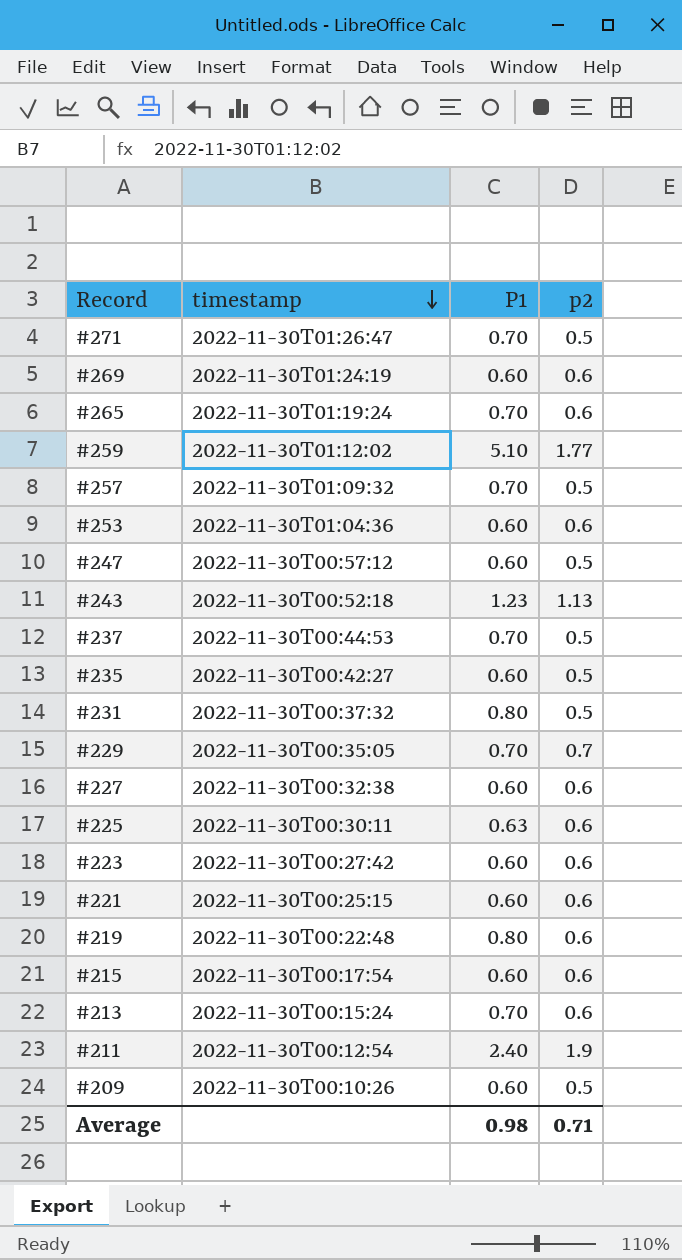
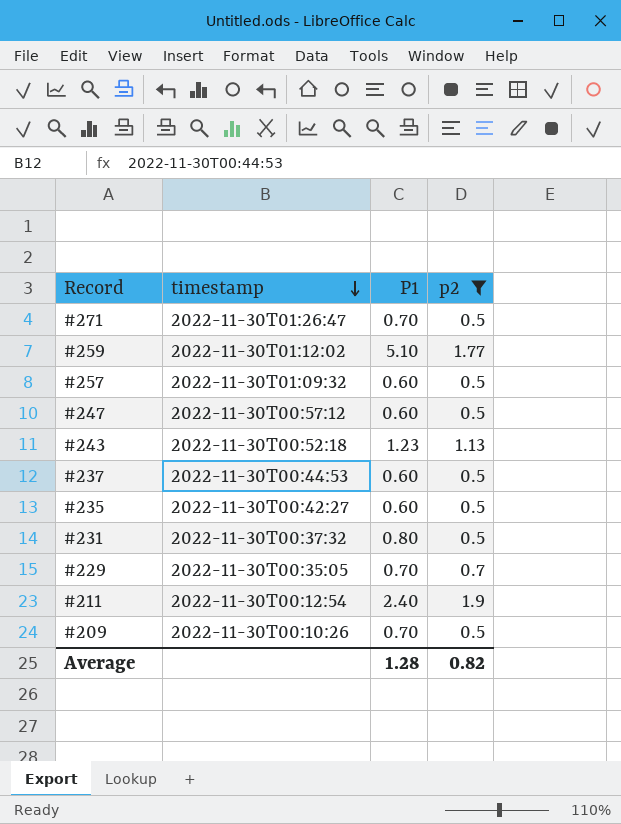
filter: none -> p2 != 0.6
#257 | P1: 0.70 -> 0.60
#237 | P1: 0.70 -> 0.60
#209 | P1: 0.60 -> 0.70
Average | P1: 0.98 -> 1.28
Average | p2: 0.71 -> 0.82

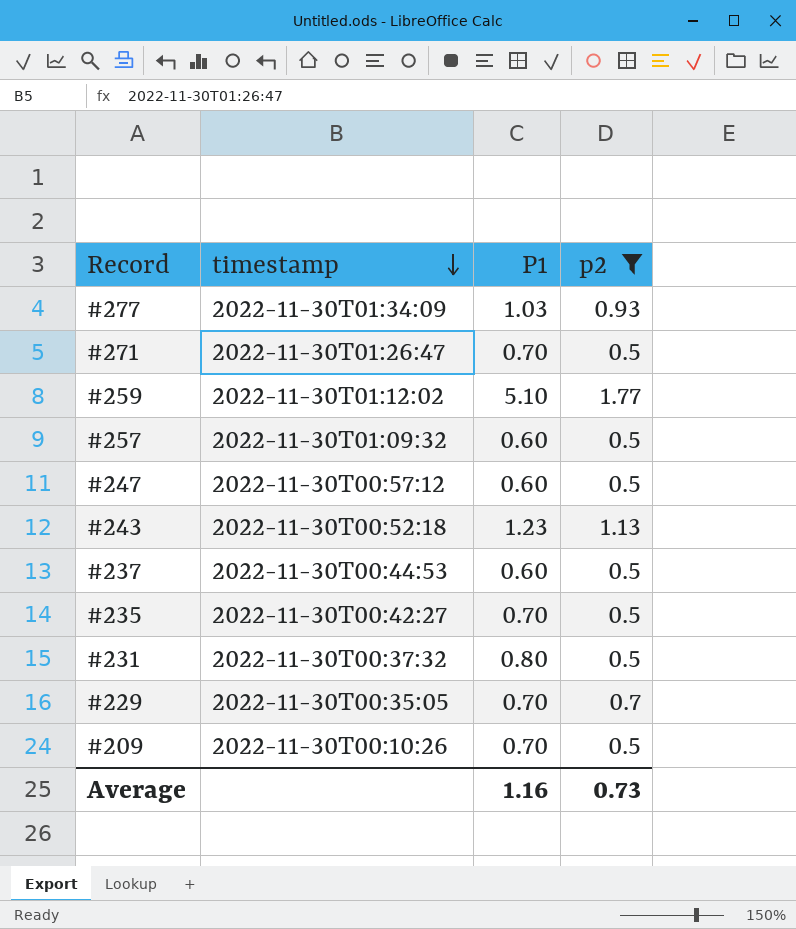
row #211: 2022-11-30T00:12:54 | 2.40 | 1.9 -> none
row #277: none -> 2022-11-30T01:34:09 | 1.03 | 0.93
#235 | P1: 0.60 -> 0.70
Average | P1: 1.28 -> 1.16
Average | p2: 0.82 -> 0.73

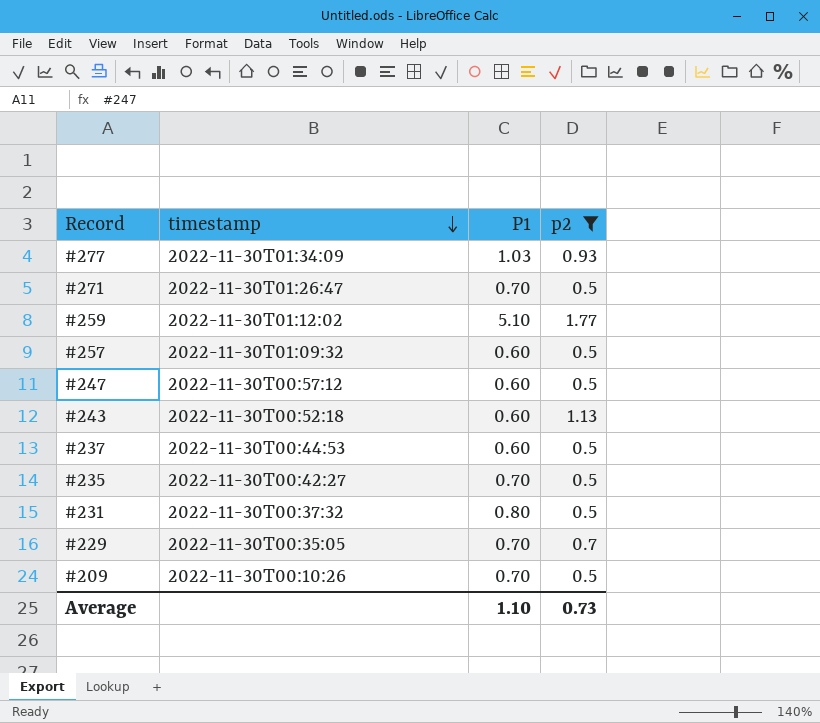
#243 | P1: 1.23 -> 0.60
Average | P1: 1.16 -> 1.10

